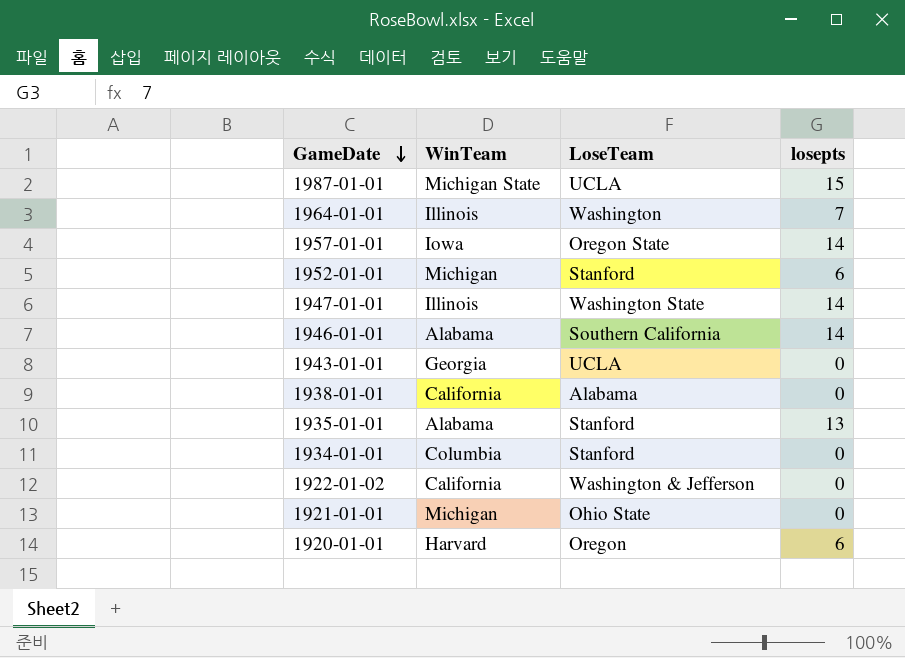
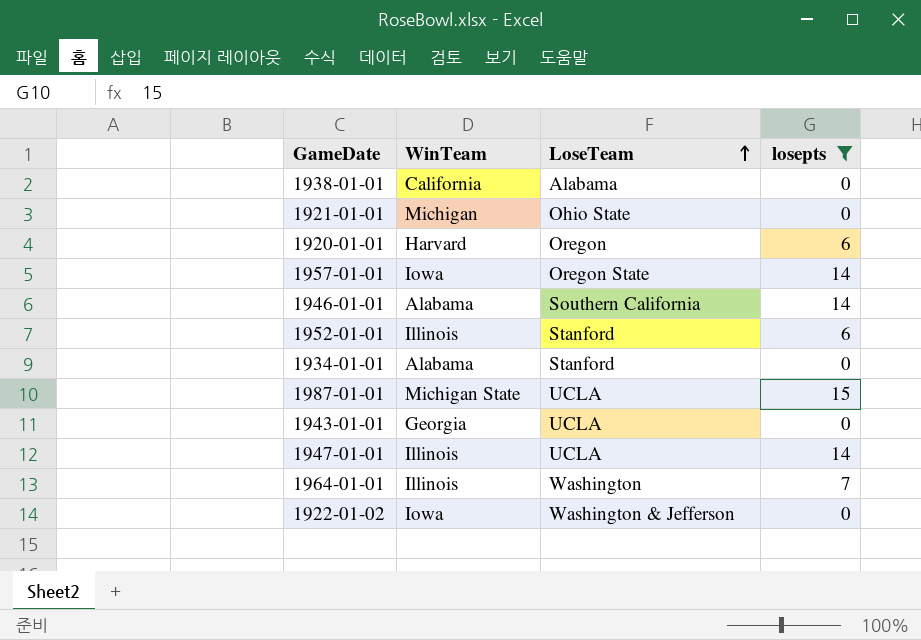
filter: none -> losepts != 13
row order: GameDate descending -> LoseTeam ascending
1952-01-01 | WinTeam: Michigan -> Illinois
1934-01-01 | WinTeam: Columbia -> Alabama
1947-01-01 | LoseTeam: Washington State -> UCLA
1922-01-02 | WinTeam: California -> Iowa

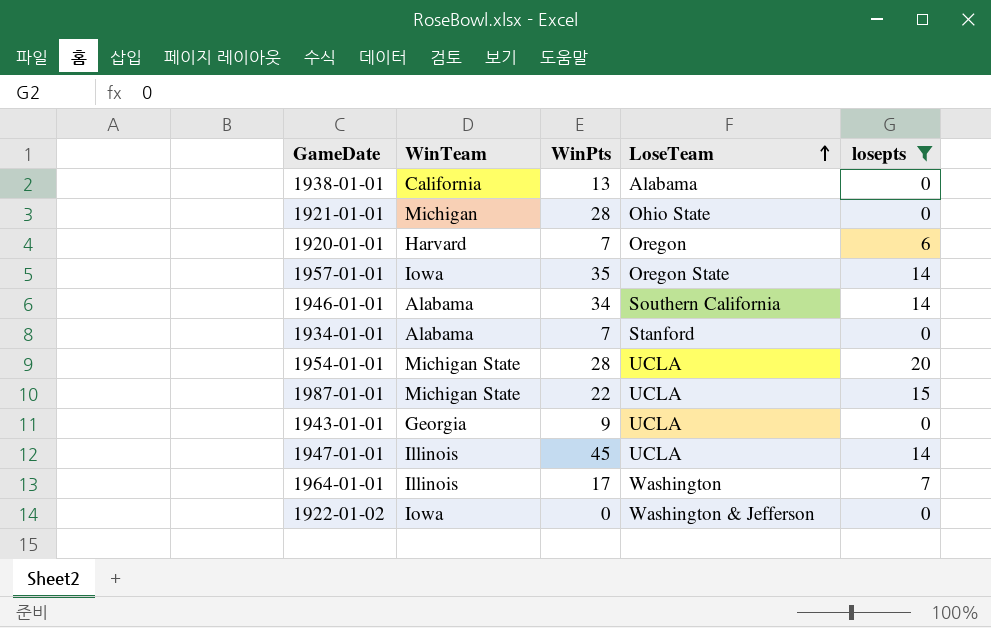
column WinPts | position: none -> 3
row 1952-01-01: Illinois | Stanford | 6 -> none
row 1954-01-01: none -> Michigan State | 28 | UCLA | 20

